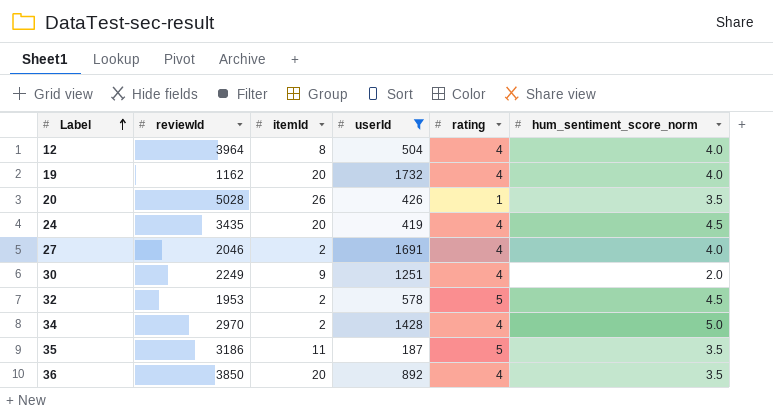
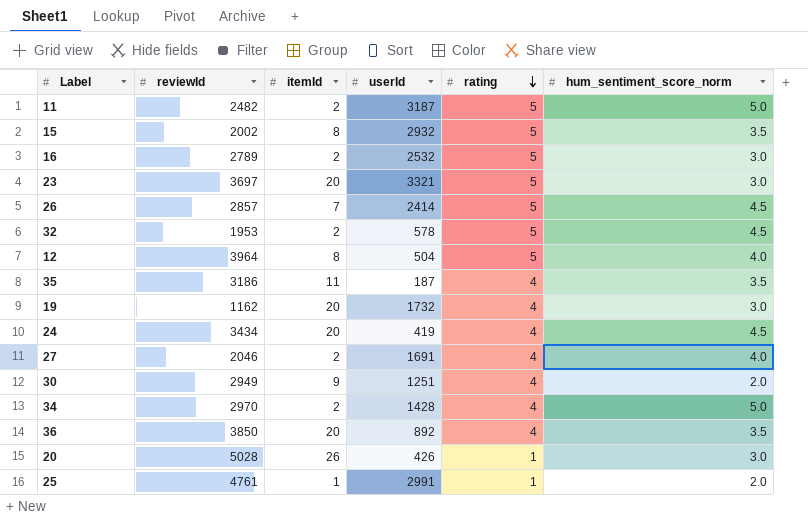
filter: userId <= 1732 -> none
row order: Label ascending -> rating descending
12 | rating: 4 -> 5
35 | rating: 5 -> 4
19 | hum_sentiment_score_norm: 4.0 -> 3.0
24 | reviewId: 3435 -> 3434
30 | reviewId: 2249 -> 2949
20 | hum_sentiment_score_norm: 3.5 -> 3.0

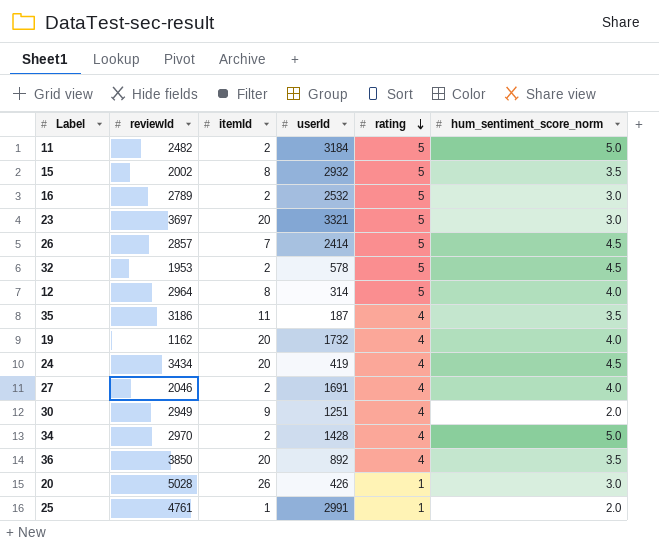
11 | userId: 3187 -> 3184
12 | reviewId: 3964 -> 2964
12 | userId: 504 -> 314
19 | hum_sentiment_score_norm: 3.0 -> 4.0

